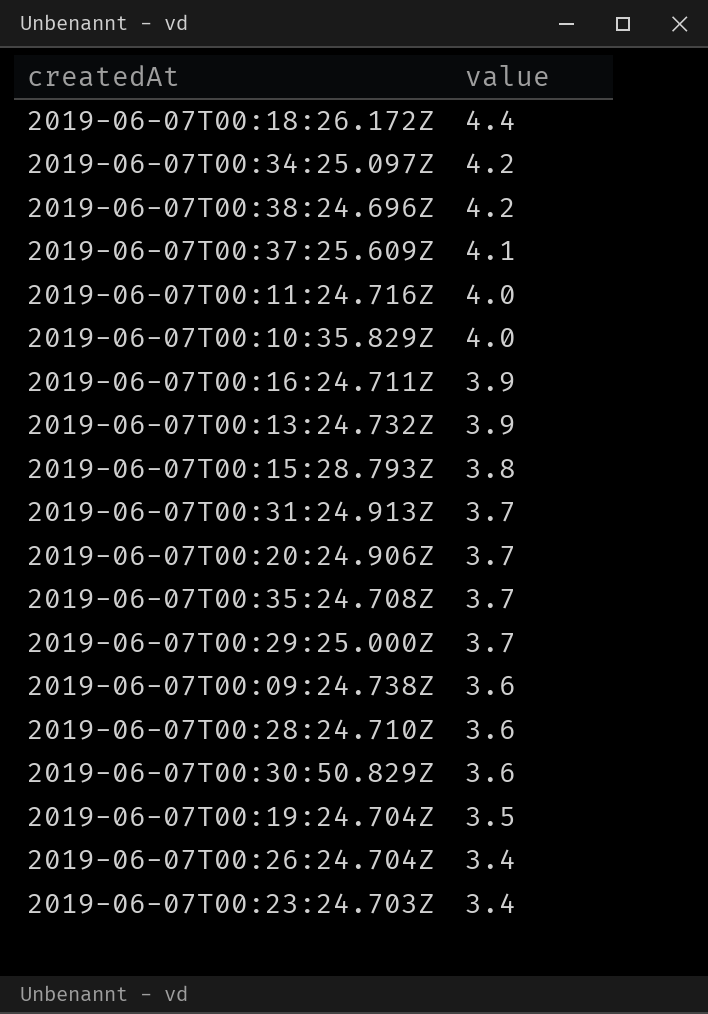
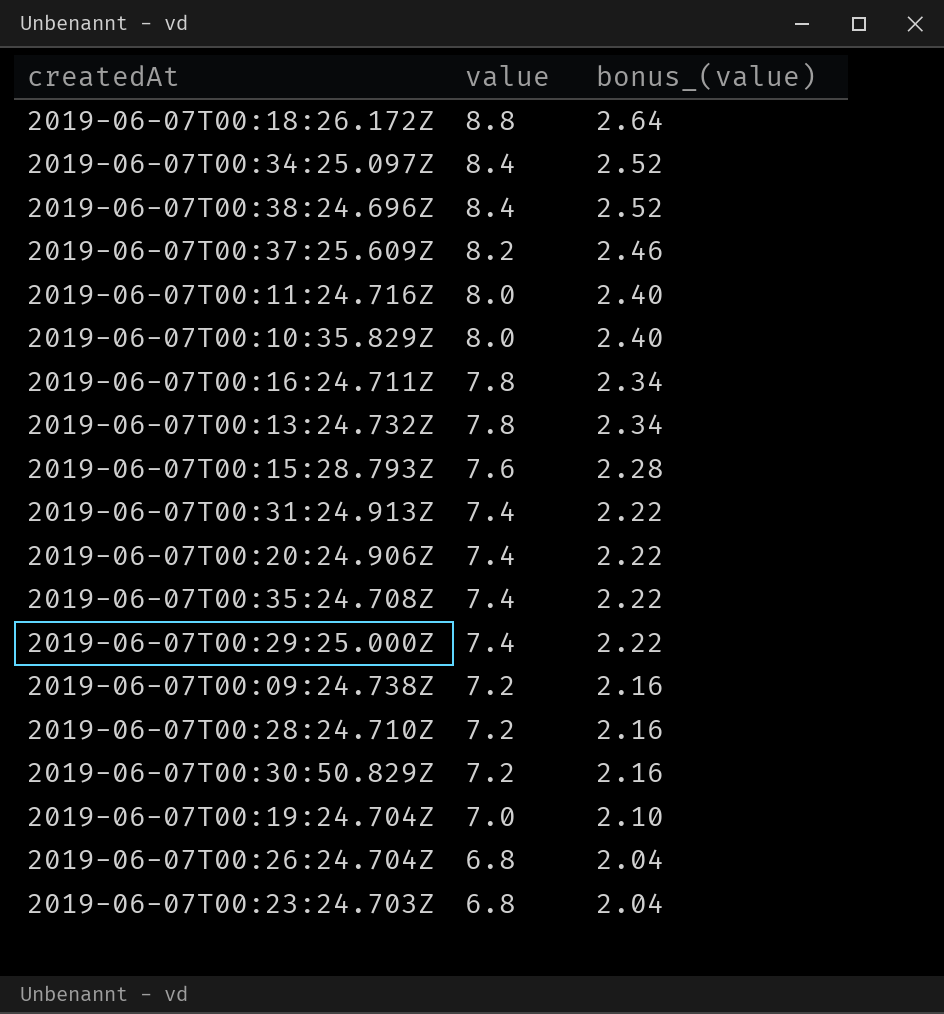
column bonus_(value) | formula: none -> [value] * 0.3
2019-06-07T00:18:26.172Z | value: 4.4 -> 8.8
2019-06-07T00:34:25.097Z | value: 4.2 -> 8.4
2019-06-07T00:38:24.696Z | value: 4.2 -> 8.4
2019-06-07T00:37:25.609Z | value: 4.1 -> 8.2
2019-06-07T00:11:24.716Z | value: 4.0 -> 8.0
2019-06-07T00:10:35.829Z | value: 4.0 -> 8.0
2019-06-07T00:16:24.711Z | value: 3.9 -> 7.8
2019-06-07T00:13:24.732Z | value: 3.9 -> 7.8
2019-06-07T00:15:28.793Z | value: 3.8 -> 7.6
2019-06-07T00:31:24.913Z | value: 3.7 -> 7.4
2019-06-07T00:20:24.906Z | value: 3.7 -> 7.4
2019-06-07T00:35:24.708Z | value: 3.7 -> 7.4
2019-06-07T00:29:25.000Z | value: 3.7 -> 7.4
2019-06-07T00:09:24.738Z | value: 3.6 -> 7.2
2019-06-07T00:28:24.710Z | value: 3.6 -> 7.2
2019-06-07T00:30:50.829Z | value: 3.6 -> 7.2
2019-06-07T00:19:24.704Z | value: 3.5 -> 7.0
2019-06-07T00:26:24.704Z | value: 3.4 -> 6.8
2019-06-07T00:23:24.703Z | value: 3.4 -> 6.8

